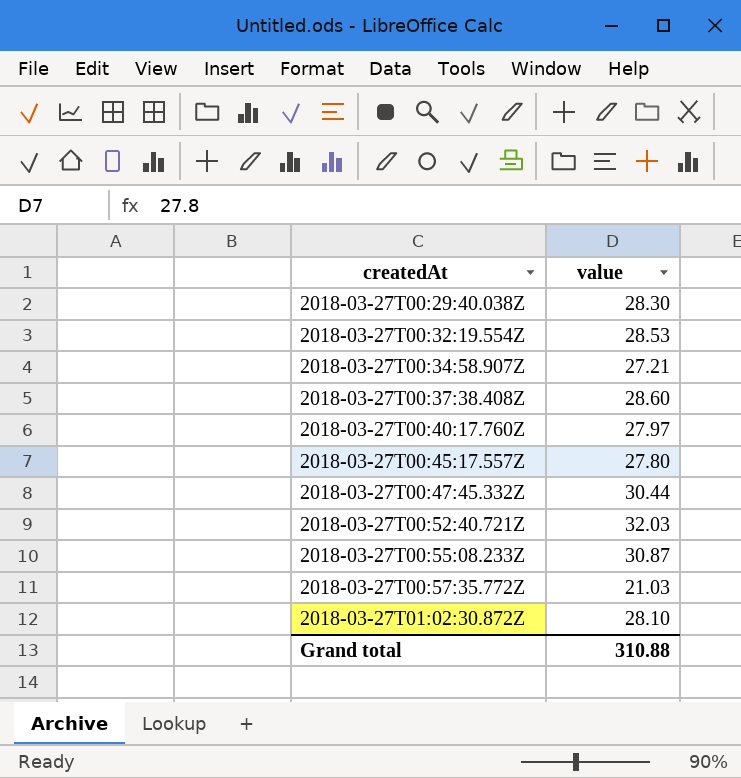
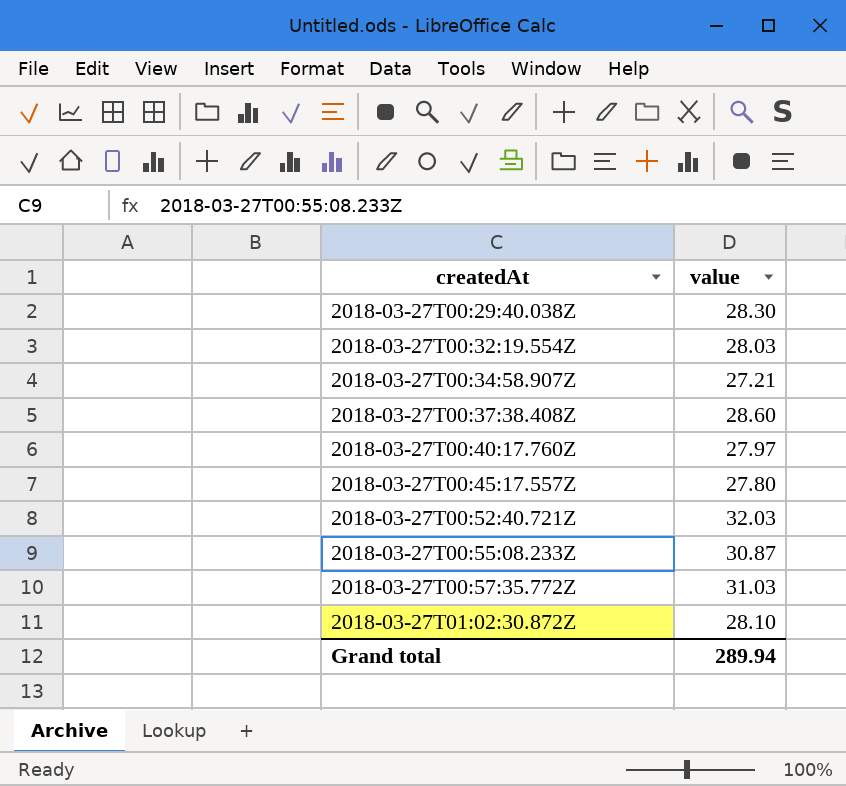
row 2018-03-27T00:47:45.332Z: 30.44 -> none
2018-03-27T00:32:19.554Z | value: 28.53 -> 28.03
2018-03-27T00:57:35.772Z | value: 21.03 -> 31.03
Grand total | value: 310.88 -> 289.94

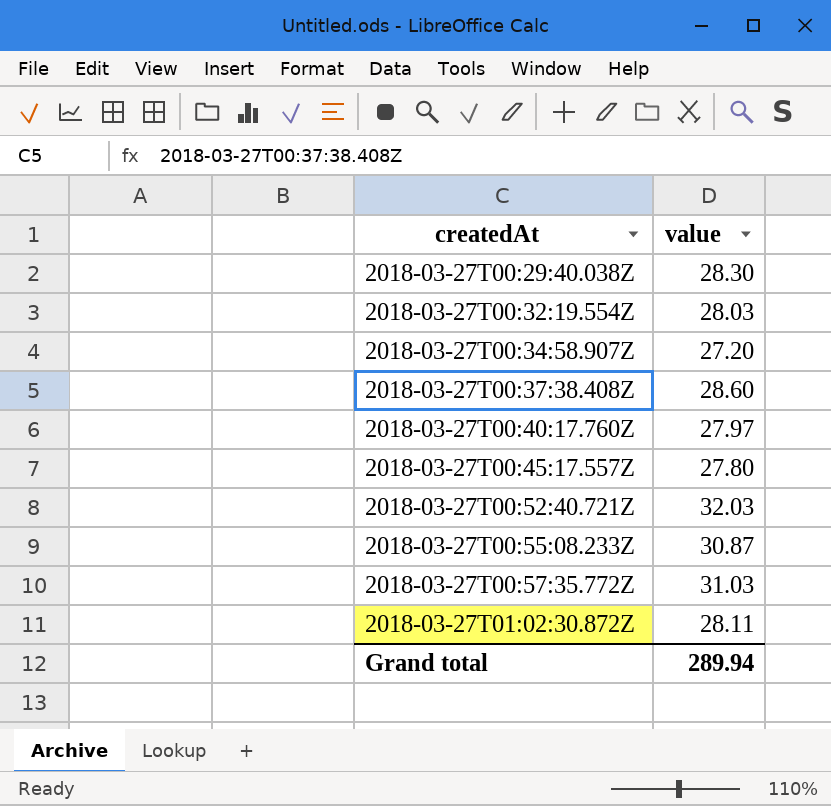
2018-03-27T00:34:58.907Z | value: 27.21 -> 27.20
2018-03-27T01:02:30.872Z | value: 28.10 -> 28.11

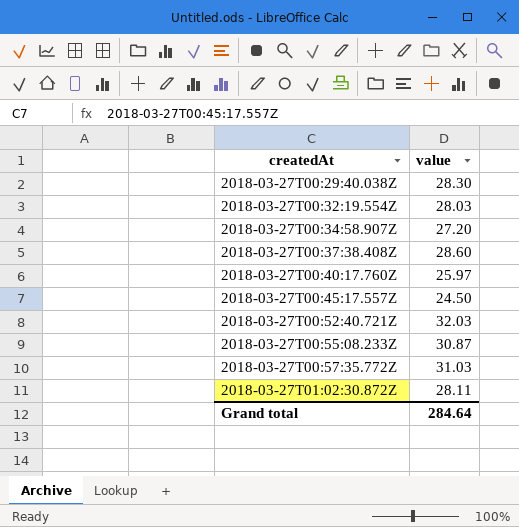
2018-03-27T00:40:17.760Z | value: 27.97 -> 25.97
2018-03-27T00:45:17.557Z | value: 27.80 -> 24.50
Grand total | value: 289.94 -> 284.64

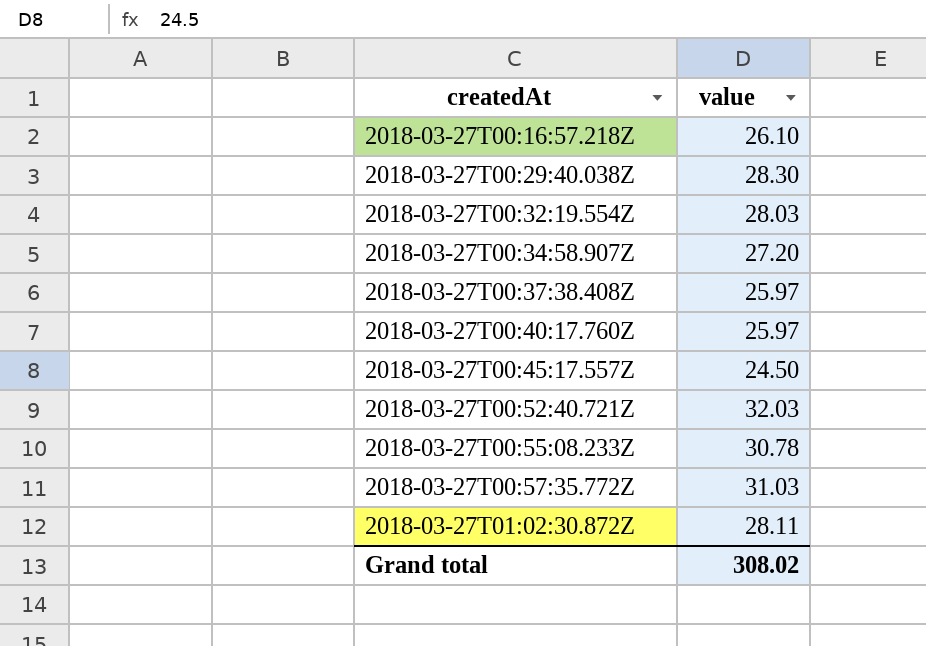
row 2018-03-27T00:16:57.218Z: none -> 26.10
2018-03-27T00:37:38.408Z | value: 28.60 -> 25.97
2018-03-27T00:55:08.233Z | value: 30.87 -> 30.78
Grand total | value: 284.64 -> 308.02

